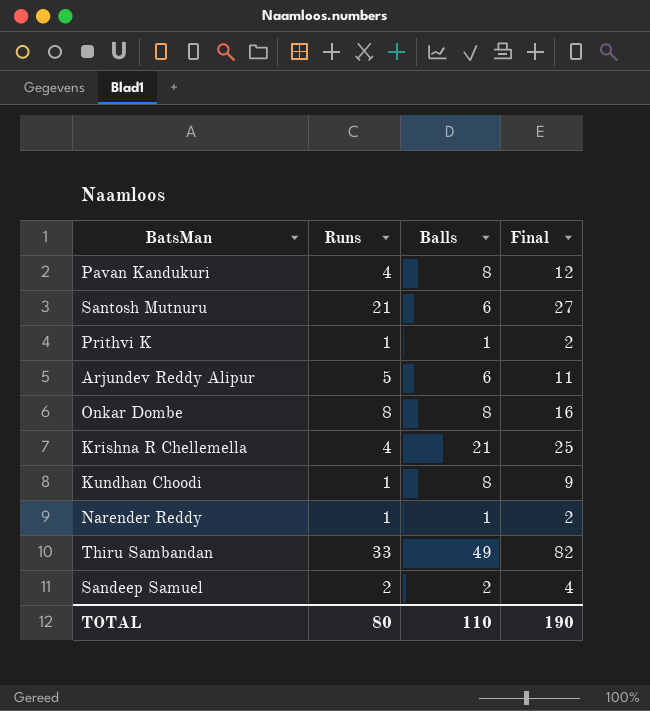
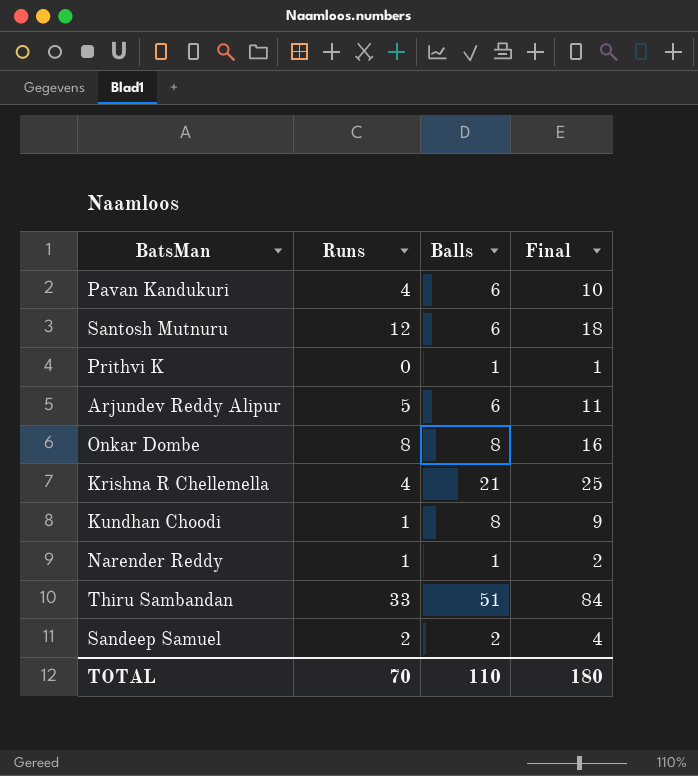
Pavan Kandukuri | Balls: 8 -> 6
Pavan Kandukuri | Final: 12 -> 10
Santosh Mutnuru | Runs: 21 -> 12
Santosh Mutnuru | Final: 27 -> 18
Prithvi K | Runs: 1 -> 0
Prithvi K | Final: 2 -> 1
Thiru Sambandan | Balls: 49 -> 51
Thiru Sambandan | Final: 82 -> 84
TOTAL | Runs: 80 -> 70
TOTAL | Final: 190 -> 180

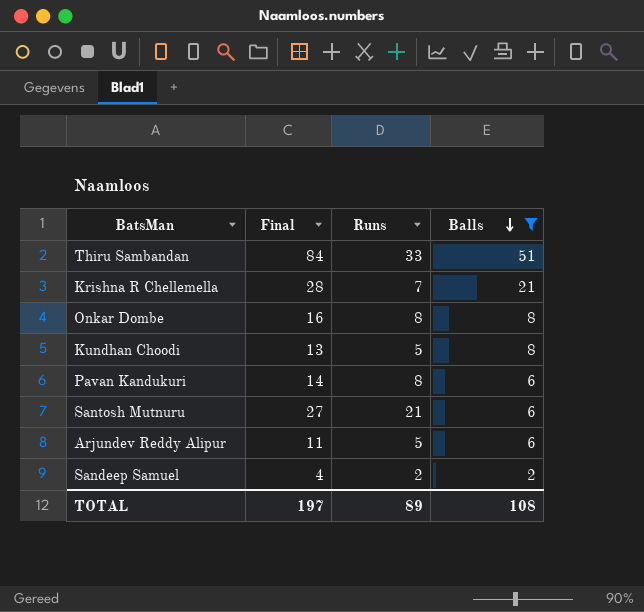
filter: none -> Balls != 1
row order: none -> Balls descending
column Final | position: 4 -> 2
Krishna R Chellemella | Final: 25 -> 28
Krishna R Chellemella | Runs: 4 -> 7
Kundhan Choodi | Final: 9 -> 13
Kundhan Choodi | Runs: 1 -> 5
Pavan Kandukuri | Final: 10 -> 14
Pavan Kandukuri | Runs: 4 -> 8
Santosh Mutnuru | Final: 18 -> 27
Santosh Mutnuru | Runs: 12 -> 21
TOTAL | Final: 180 -> 197
TOTAL | Runs: 70 -> 89
TOTAL | Balls: 110 -> 108

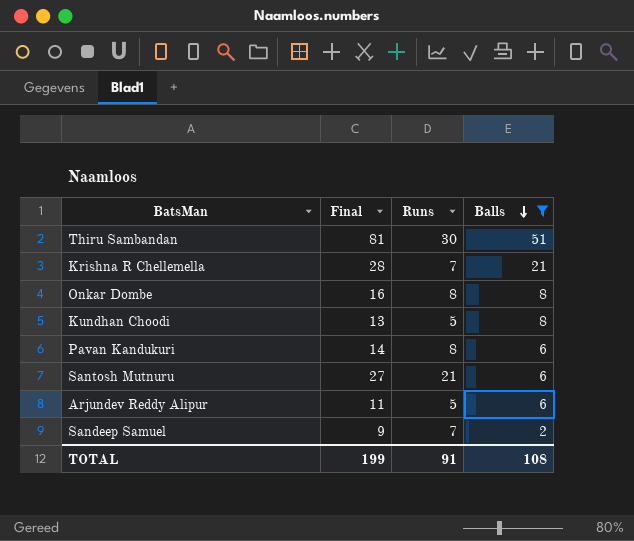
Thiru Sambandan | Final: 84 -> 81
Thiru Sambandan | Runs: 33 -> 30
Sandeep Samuel | Final: 4 -> 9
Sandeep Samuel | Runs: 2 -> 7
TOTAL | Final: 197 -> 199
TOTAL | Runs: 89 -> 91

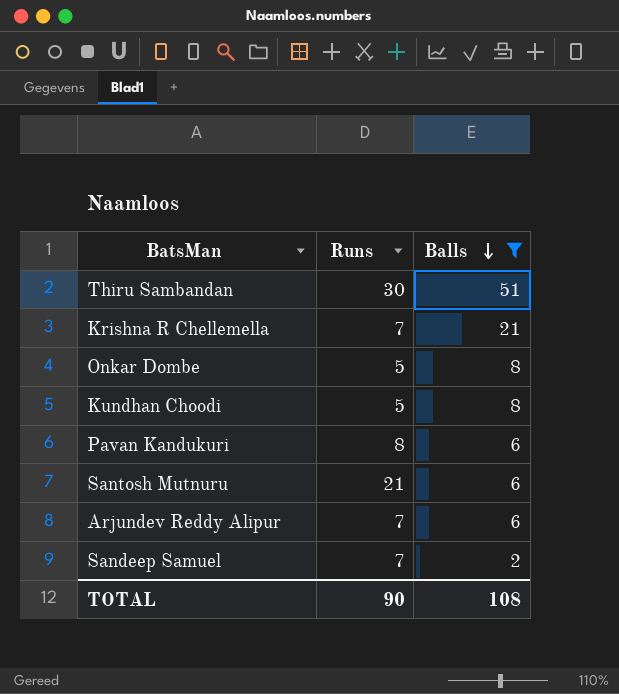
column Final | formula: [Runs] + [Balls] -> none
Onkar Dombe | Runs: 8 -> 5
Arjundev Reddy Alipur | Runs: 5 -> 7
TOTAL | Runs: 91 -> 90

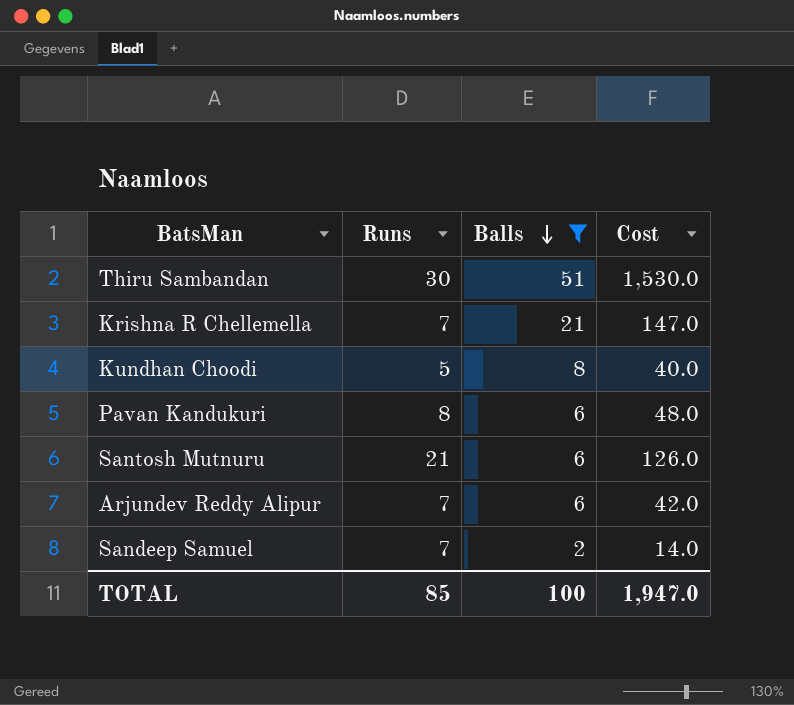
column Cost | formula: none -> [Runs] * [Balls]
row Onkar Dombe: 5 | 8 -> none
TOTAL | Runs: 90 -> 85
TOTAL | Balls: 108 -> 100

